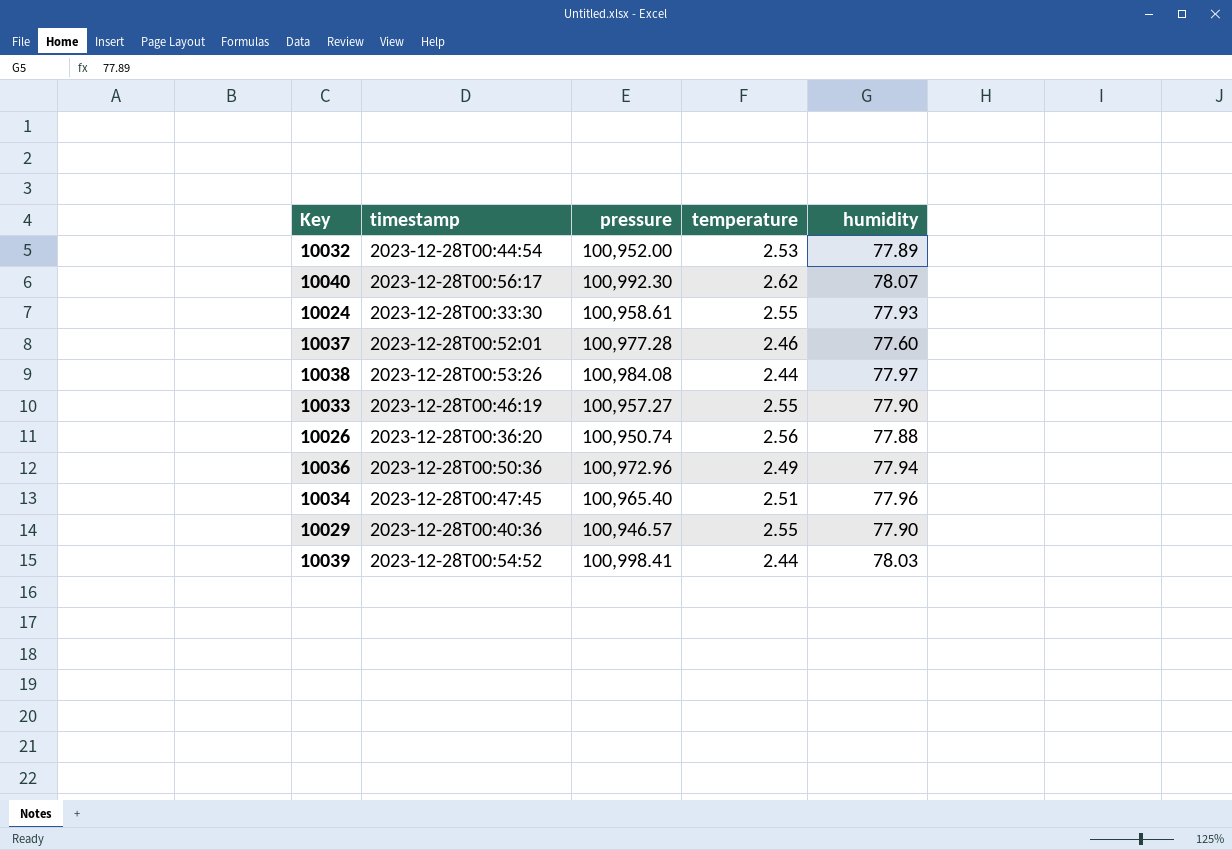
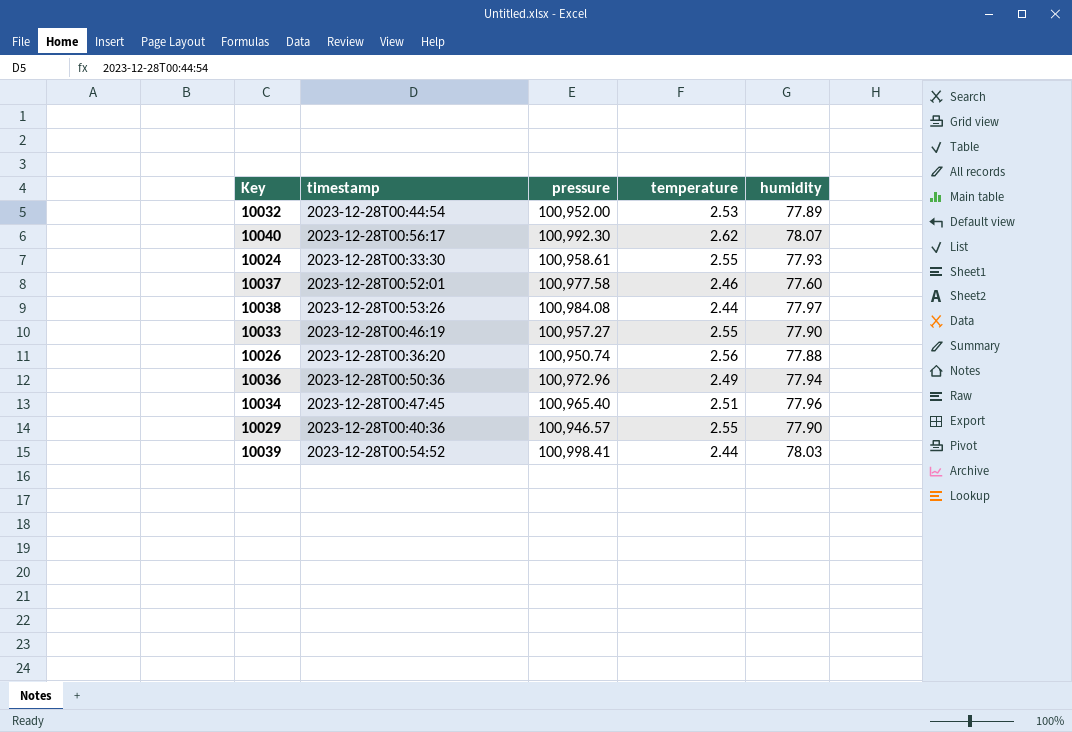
10037 | pressure: 100,977.28 -> 100,977.58

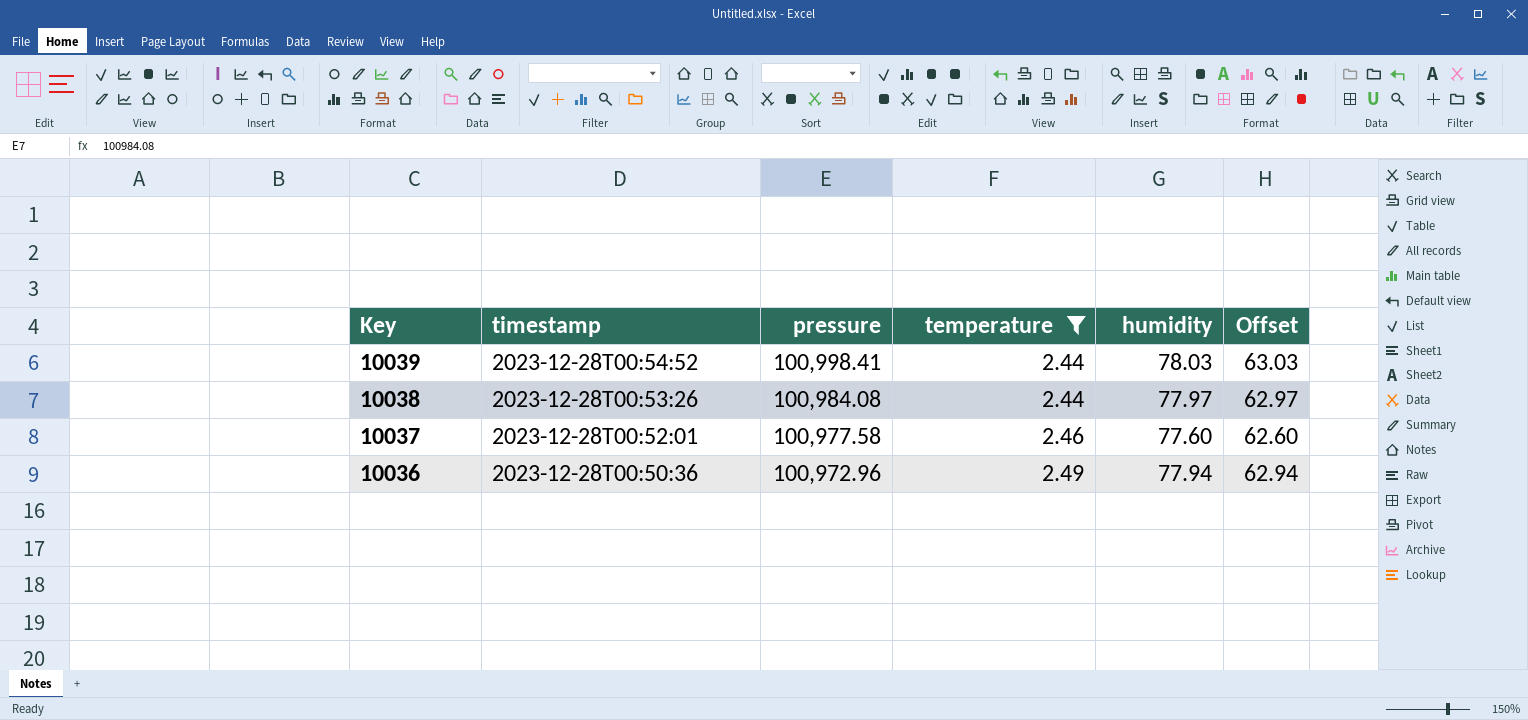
filter: none -> temperature <= 2.49
row order: none -> Key descending
column Offset | formula: none -> [humidity] - 15

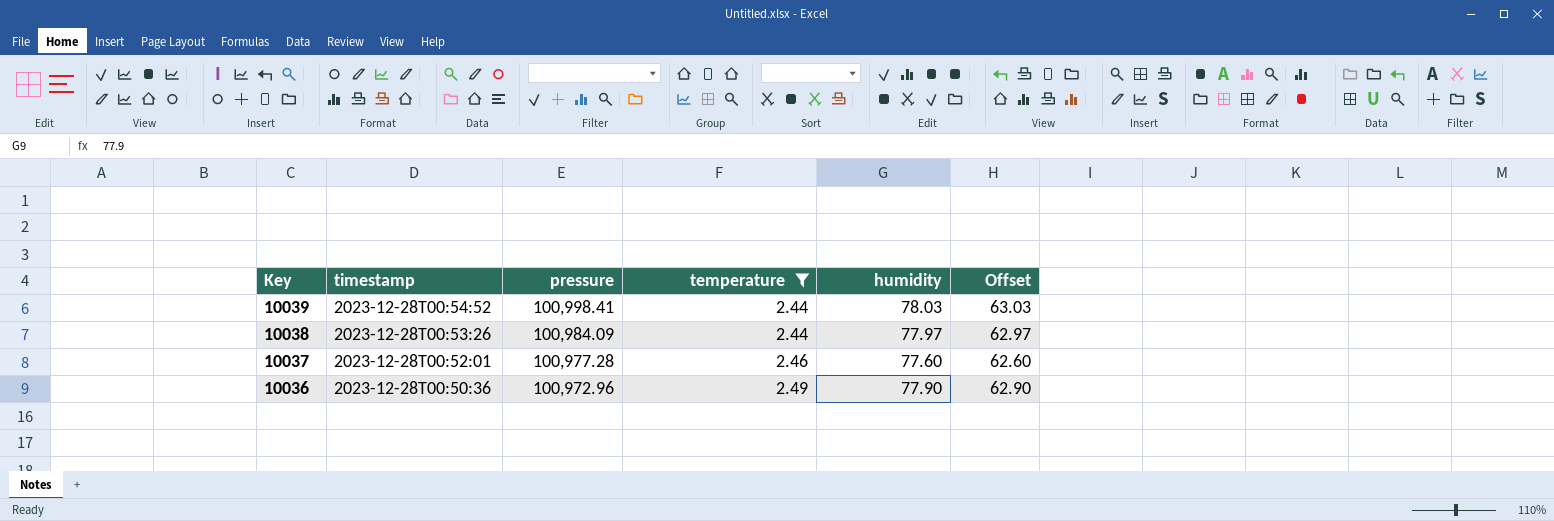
10038 | pressure: 100,984.08 -> 100,984.09
10037 | pressure: 100,977.58 -> 100,977.28
10036 | humidity: 77.94 -> 77.90
10036 | Offset: 62.94 -> 62.90

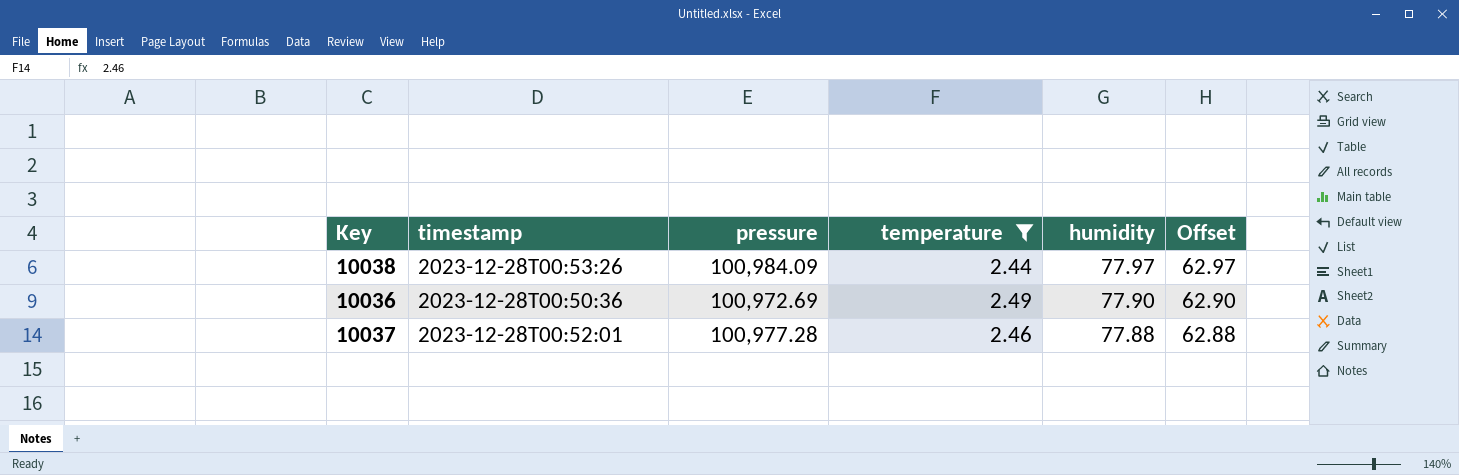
row order: Key descending -> humidity descending
row 10039: 2023-12-28T00:54:52 | 100,998.41 | 2.44 | 78.03 | 63.03 -> none
10036 | pressure: 100,972.96 -> 100,972.69
10037 | humidity: 77.60 -> 77.88
10037 | Offset: 62.60 -> 62.88

